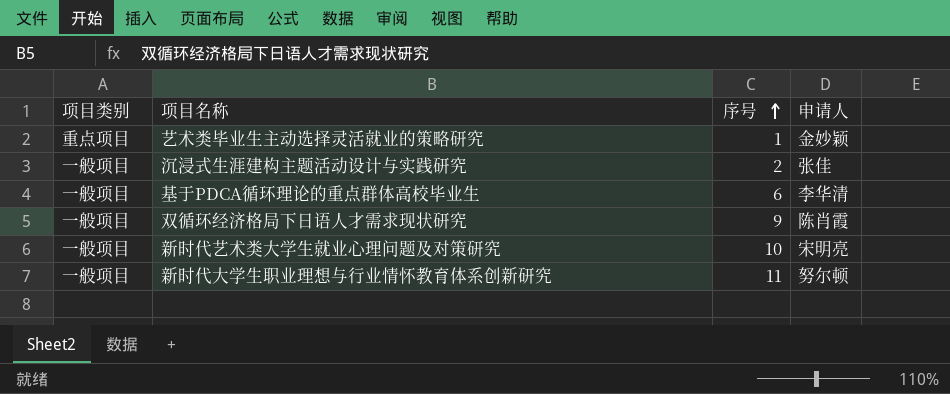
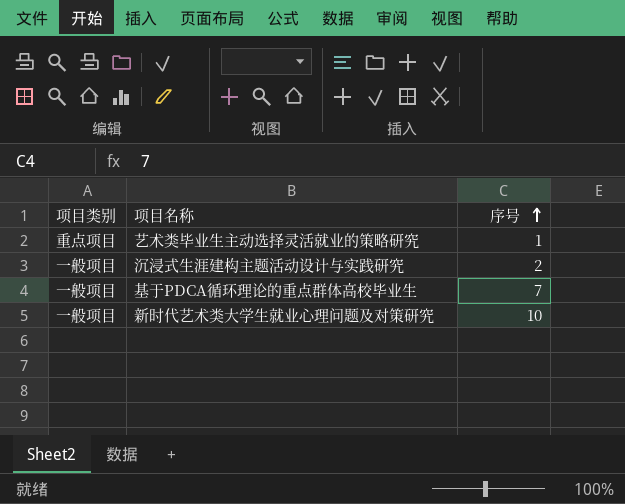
column 申请人 | position: 4 -> none
row 双循环经济格局下日语人才需求现状研究: 一般项目 | 9 | 陈肖霞 -> none
row 新时代大学生职业理想与行业情怀教育体系创新研究: 一般项目 | 11 | 努尔顿 -> none
基于PDCA循环理论的重点群体高校毕业生 | 序号: 6 -> 7

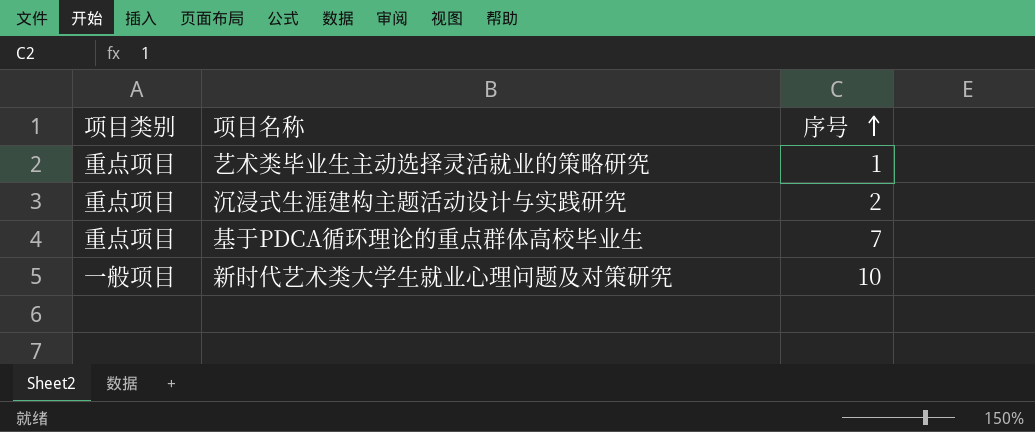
沉浸式生涯建构主题活动设计与实践研究 | 项目类别: 一般项目 -> 重点项目
基于PDCA循环理论的重点群体高校毕业生 | 项目类别: 一般项目 -> 重点项目

